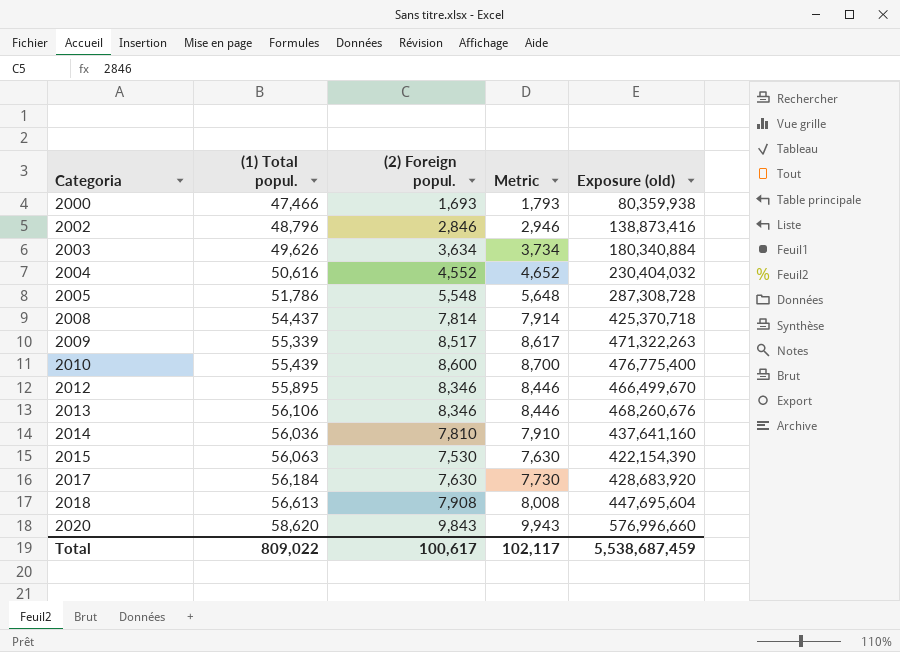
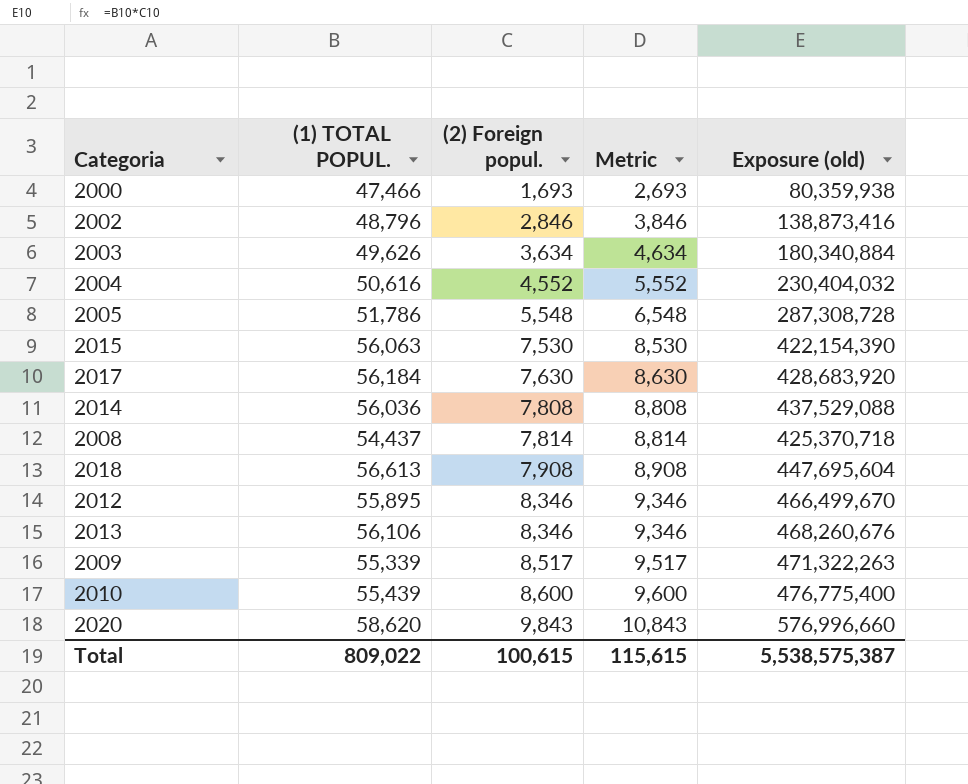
row order: Categoria ascending -> (2) Foreign popul. ascending
column name: (1) Total popul. -> (1) TOTAL POPUL.
column Metric | formula: [(2) Foreign popul.] + 100 -> [(2) Foreign popul.] + 1000
2014 | (2) Foreign popul.: 7,810 -> 7,808
2014 | Exposure (old): 437,641,160 -> 437,529,088
Total | (2) Foreign popul.: 100,617 -> 100,615
Total | Metric: 102,117 -> 115,615
Total | Exposure (old): 5,538,687,459 -> 5,538,575,387

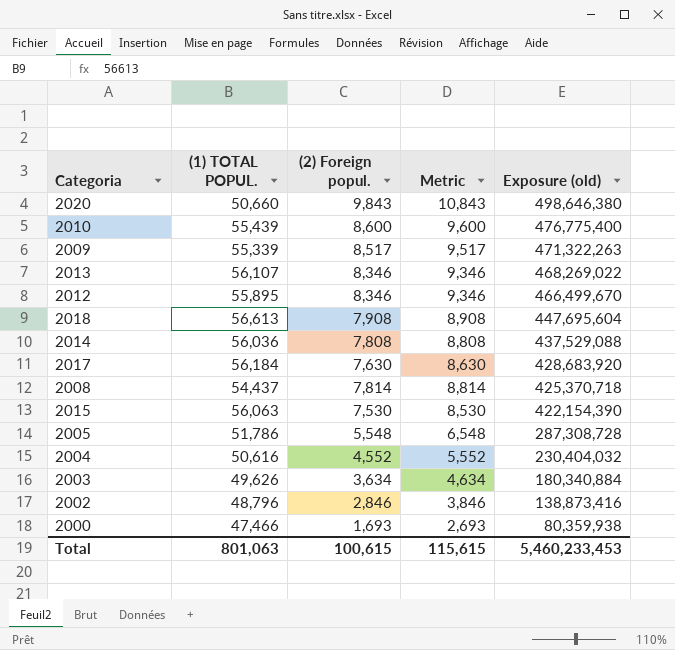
row order: (2) Foreign popul. ascending -> Exposure (old) descending
2020 | (1) TOTAL POPUL.: 58,620 -> 50,660
2020 | Exposure (old): 576,996,660 -> 498,646,380
2013 | (1) TOTAL POPUL.: 56,106 -> 56,107
2013 | Exposure (old): 468,260,676 -> 468,269,022
Total | (1) TOTAL POPUL.: 809,022 -> 801,063
Total | Exposure (old): 5,538,575,387 -> 5,460,233,453

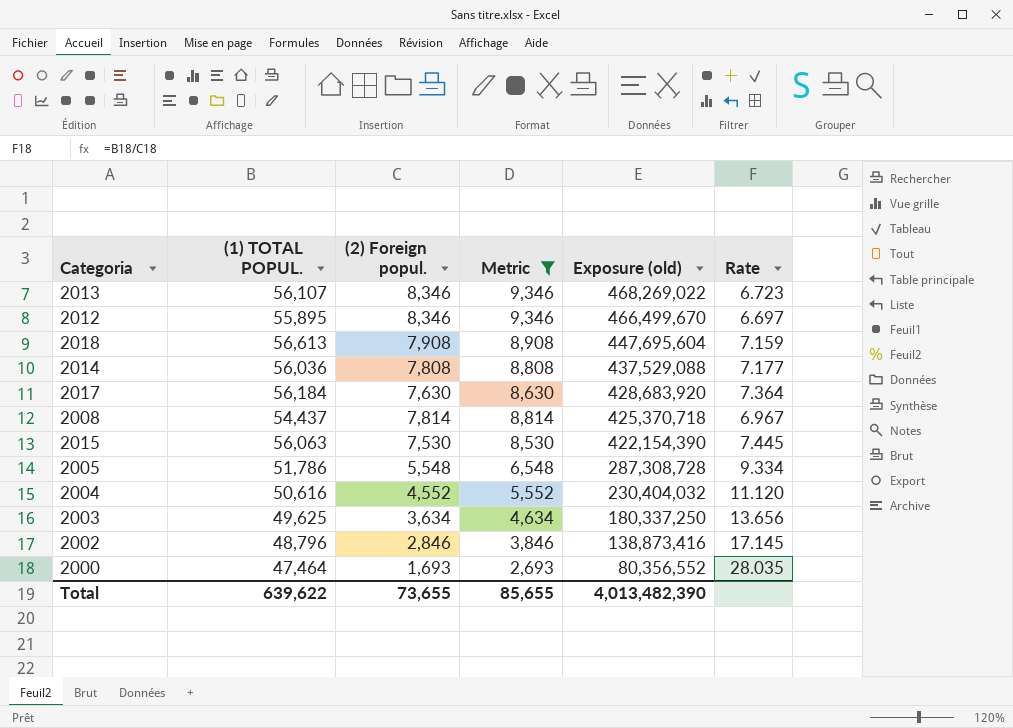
filter: none -> Metric <= 9,346
column Rate | formula: none -> [(1) TOTAL POPUL.] / [(2) Foreign popul.]
2003 | (1) TOTAL POPUL.: 49,626 -> 49,625
2003 | Exposure (old): 180,340,884 -> 180,337,250
2000 | (1) TOTAL POPUL.: 47,466 -> 47,464
2000 | Exposure (old): 80,359,938 -> 80,356,552
Total | (1) TOTAL POPUL.: 801,063 -> 639,622
Total | (2) Foreign popul.: 100,615 -> 73,655
Total | Metric: 115,615 -> 85,655
Total | Exposure (old): 5,460,233,453 -> 4,013,482,390

